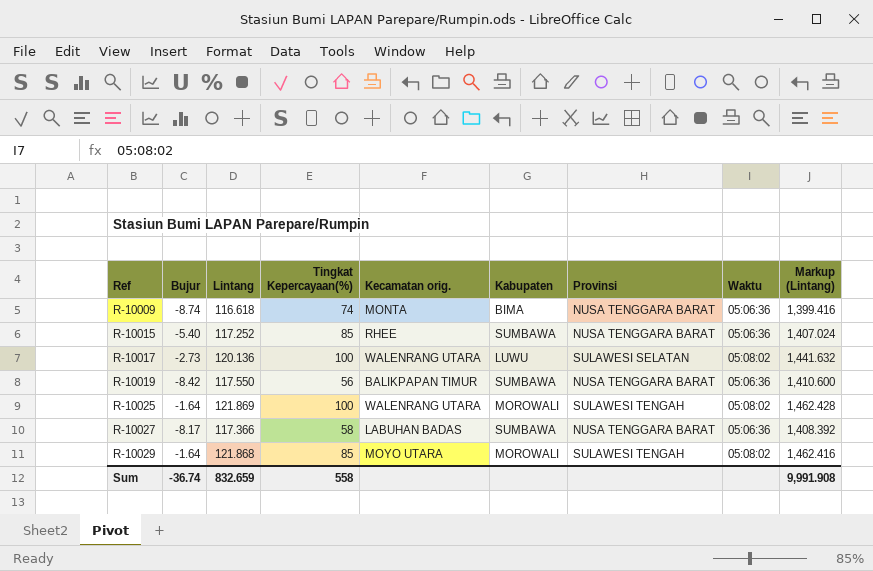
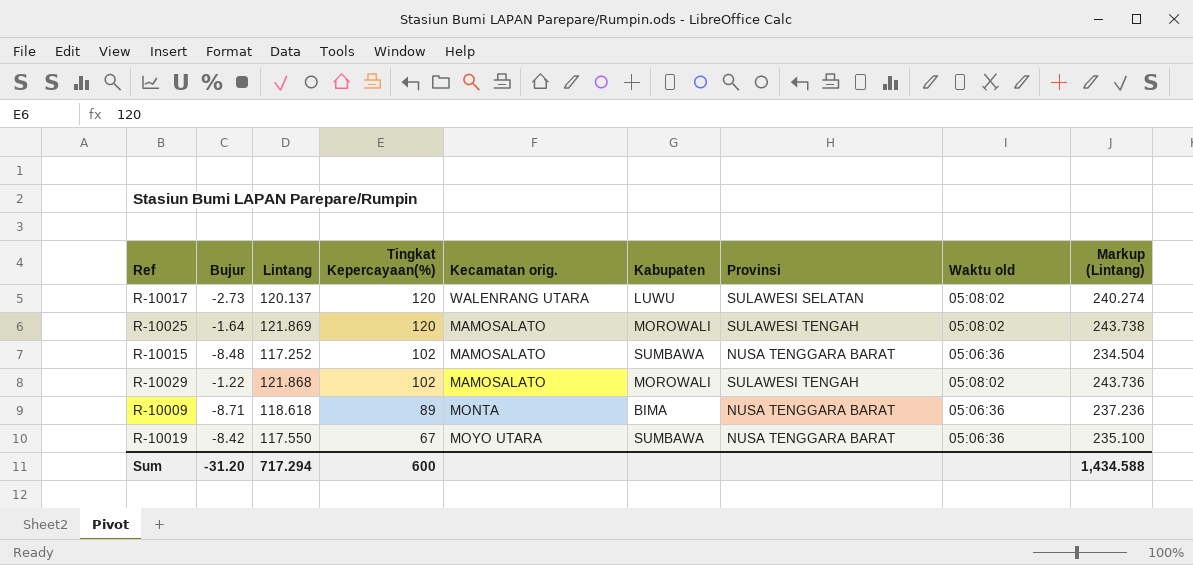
row order: Ref ascending -> Tingkat Kepercayaan(%) descending
column name: Waktu -> Waktu old
column Markup (Lintang) | formula: [Lintang] * 12 -> [Lintang] * 2
row R-10027: -8.17 | 117.366 | 58 | LABUHAN BADAS | SUMBAWA | NUSA TENGGARA BARAT | 05:06:36 | 1,408.392 -> none
R-10017 | Lintang: 120.136 -> 120.137
R-10017 | Tingkat Kepercayaan(%): 100 -> 120
R-10025 | Tingkat Kepercayaan(%): 100 -> 120
R-10025 | Kecamatan orig.: WALENRANG UTARA -> MAMOSALATO
R-10015 | Bujur: -5.40 -> -8.48
R-10015 | Tingkat Kepercayaan(%): 85 -> 102
R-10015 | Kecamatan orig.: RHEE -> MAMOSALATO
R-10029 | Bujur: -1.64 -> -1.22
R-10029 | Tingkat Kepercayaan(%): 85 -> 102
R-10029 | Kecamatan orig.: MOYO UTARA -> MAMOSALATO
R-10009 | Bujur: -8.74 -> -8.71
R-10009 | Lintang: 116.618 -> 118.618
R-10009 | Tingkat Kepercayaan(%): 74 -> 89
R-10019 | Tingkat Kepercayaan(%): 56 -> 67
R-10019 | Kecamatan orig.: BALIKPAPAN TIMUR -> MOYO UTARA
Sum | Bujur: -36.74 -> -31.20
Sum | Lintang: 832.659 -> 717.294
Sum | Tingkat Kepercayaan(%): 558 -> 600
Sum | Markup (Lintang): 9,991.908 -> 1,434.588

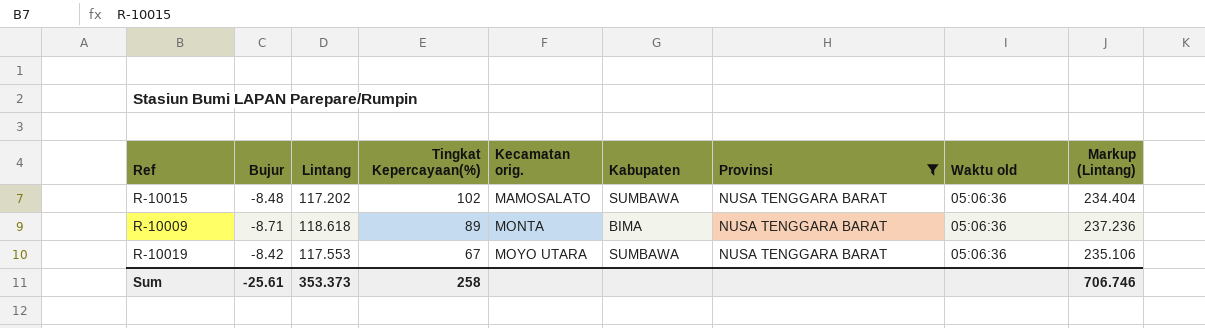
filter: none -> Provinsi = NUSA TENGGARA BARAT
R-10015 | Lintang: 117.252 -> 117.202
R-10015 | Markup (Lintang): 234.504 -> 234.404
R-10019 | Lintang: 117.550 -> 117.553
R-10019 | Markup (Lintang): 235.100 -> 235.106
Sum | Bujur: -31.20 -> -25.61
Sum | Lintang: 717.294 -> 353.373
Sum | Tingkat Kepercayaan(%): 600 -> 258
Sum | Markup (Lintang): 1,434.588 -> 706.746

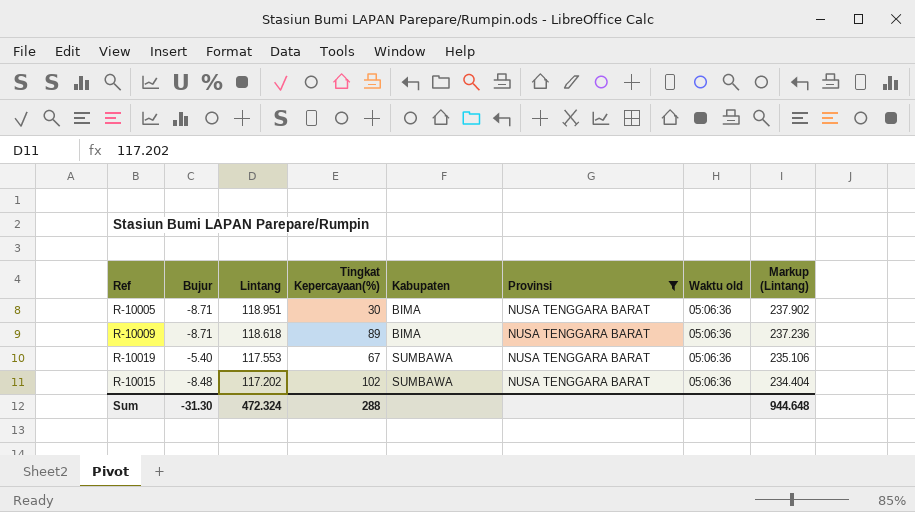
row order: Tingkat Kepercayaan(%) descending -> Lintang descending
column Kecamatan orig. | position: 5 -> none
row R-10005: none -> -8.71 | 118.951 | 30 | BIMA | NUSA TENGGARA BARAT | 05:06:36 | 237.902
R-10019 | Bujur: -8.42 -> -5.40
Sum | Bujur: -25.61 -> -31.30
Sum | Lintang: 353.373 -> 472.324
Sum | Tingkat Kepercayaan(%): 258 -> 288
Sum | Markup (Lintang): 706.746 -> 944.648

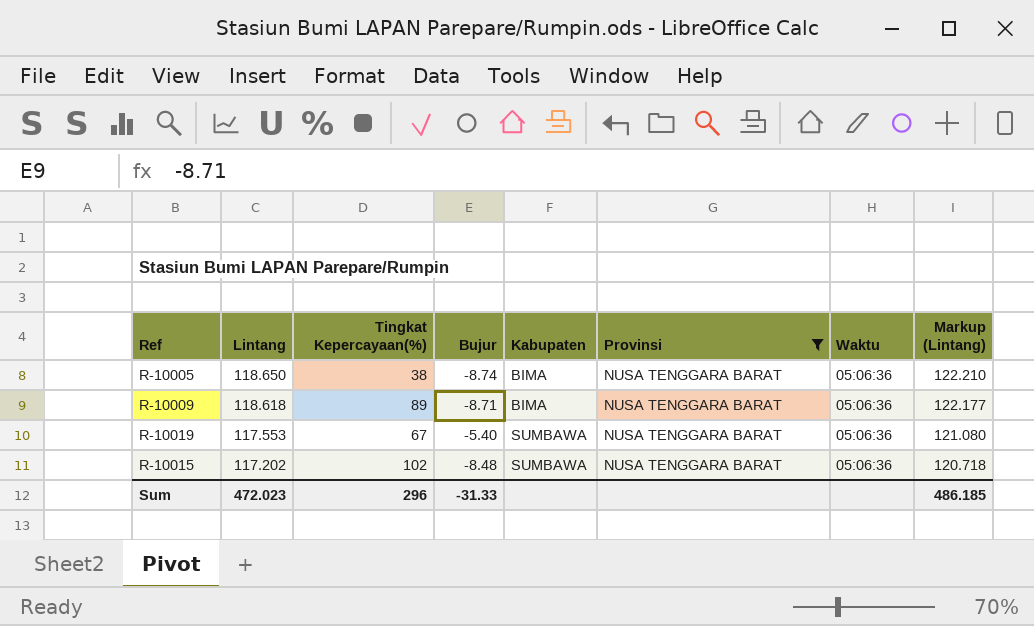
column Bujur | position: 2 -> 4
column name: Waktu old -> Waktu
column Markup (Lintang) | formula: [Lintang] * 2 -> [Lintang] * 1.03
R-10005 | Lintang: 118.951 -> 118.650
R-10005 | Tingkat Kepercayaan(%): 30 -> 38
R-10005 | Bujur: -8.71 -> -8.74
Sum | Lintang: 472.324 -> 472.023
Sum | Tingkat Kepercayaan(%): 288 -> 296
Sum | Bujur: -31.30 -> -31.33
Sum | Markup (Lintang): 944.648 -> 486.185

